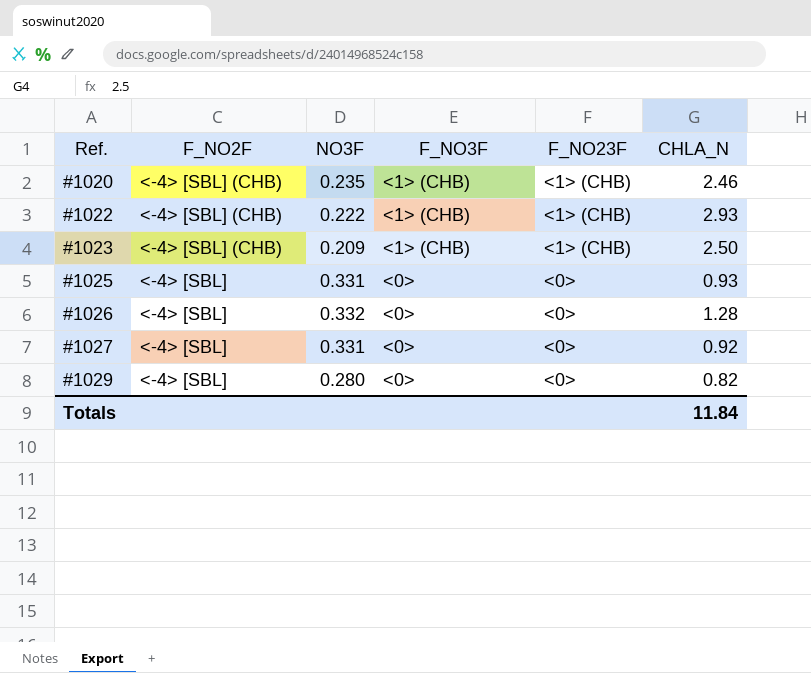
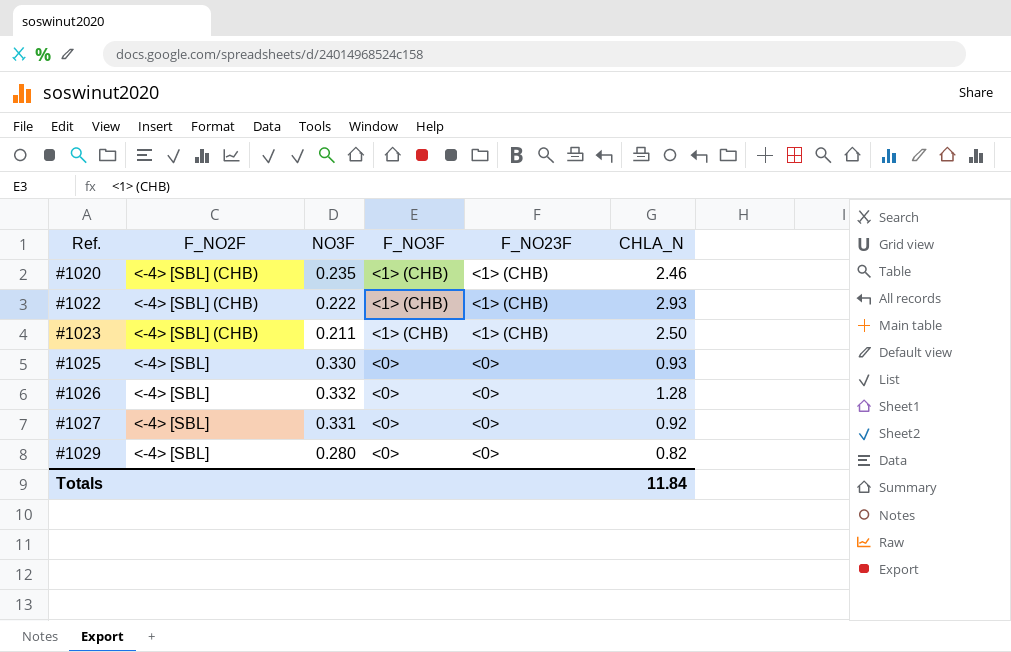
#1023 | NO3F: 0.209 -> 0.211
#1025 | NO3F: 0.331 -> 0.330

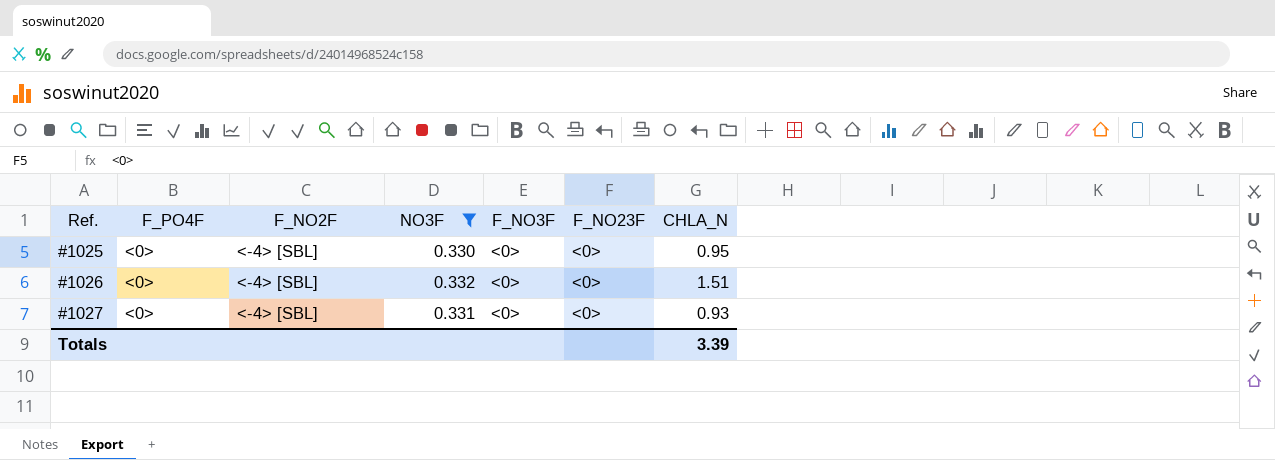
filter: none -> NO3F >= 0.330
column F_PO4F | position: none -> 2
#1025 | CHLA_N: 0.93 -> 0.95
#1026 | CHLA_N: 1.28 -> 1.51
#1027 | CHLA_N: 0.92 -> 0.93
Totals | CHLA_N: 11.84 -> 3.39

